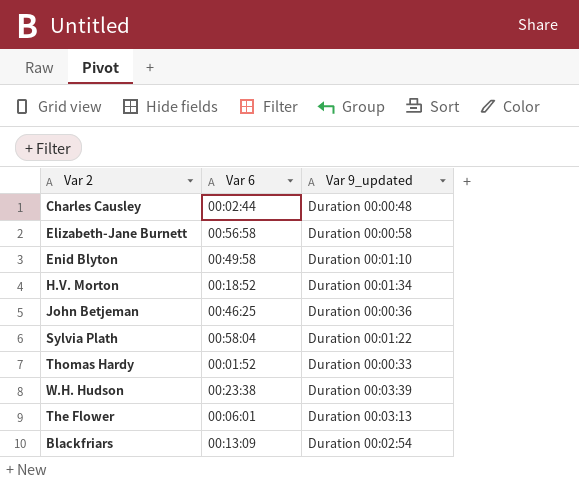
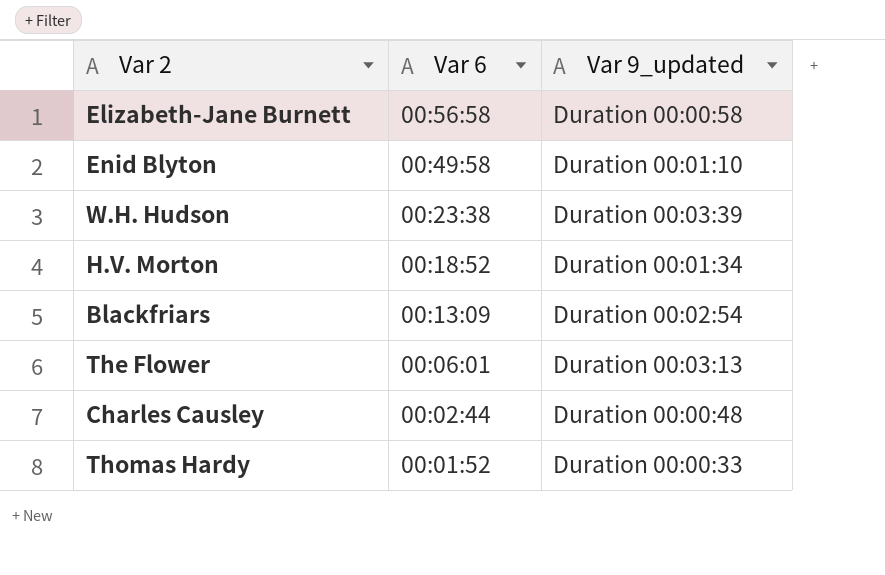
row order: none -> Var 6 descending
row John Betjeman: 00:46:25 | Duration 00:00:36 -> none
row Sylvia Plath: 00:58:04 | Duration 00:01:22 -> none

